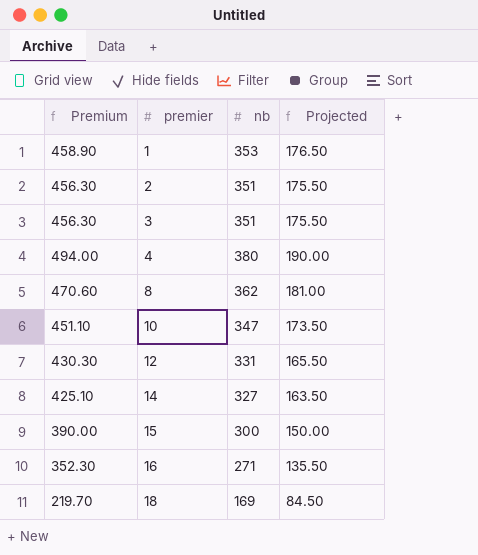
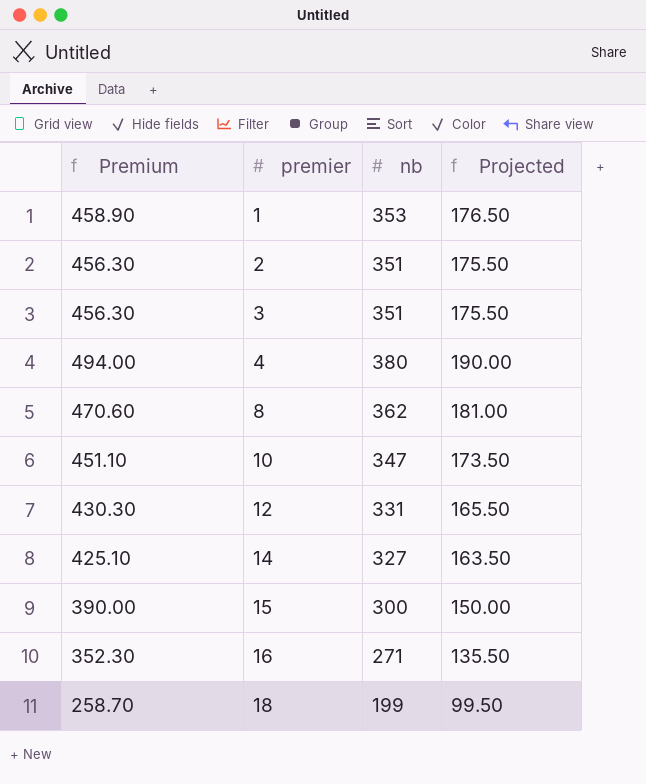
18 | Premium: 219.70 -> 258.70
18 | nb: 169 -> 199
18 | Projected: 84.50 -> 99.50

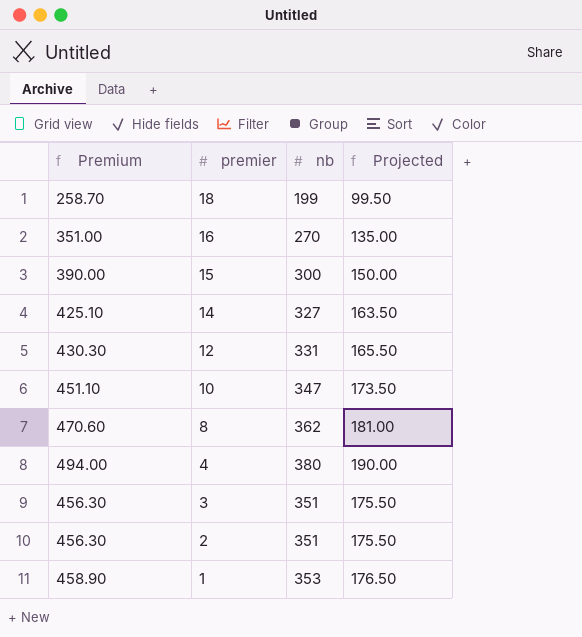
row order: premier ascending -> premier descending
16 | Premium: 352.30 -> 351.00
16 | nb: 271 -> 270
16 | Projected: 135.50 -> 135.00

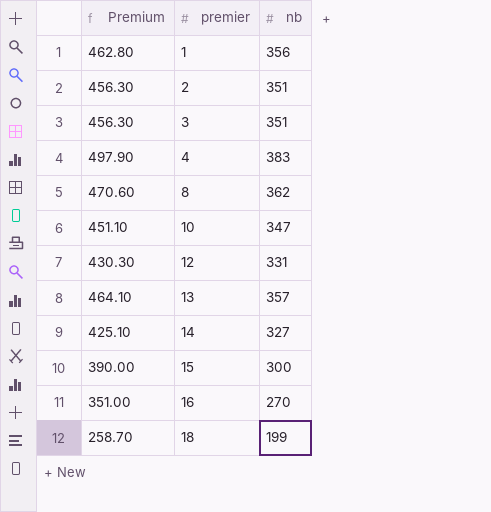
row order: premier descending -> premier ascending
column Projected | formula: [nb] * 0.5 -> none
1 | Premium: 458.90 -> 462.80
1 | nb: 353 -> 356
4 | Premium: 494.00 -> 497.90
4 | nb: 380 -> 383
row 13: none -> 464.10 | 357

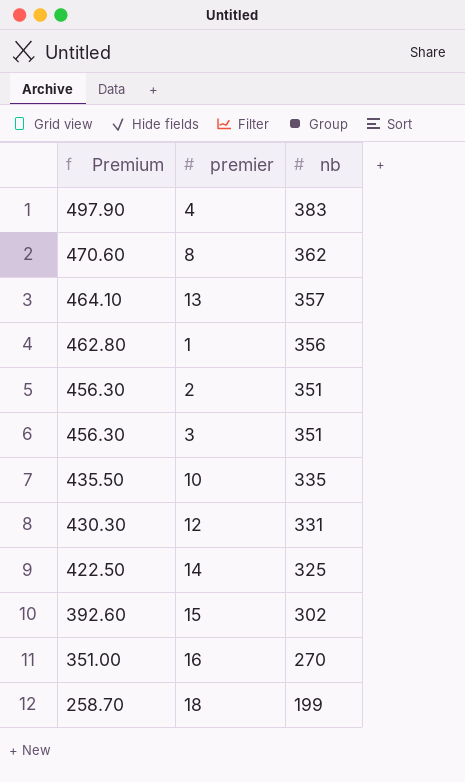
row order: premier ascending -> Premium descending
10 | Premium: 451.10 -> 435.50
10 | nb: 347 -> 335
14 | Premium: 425.10 -> 422.50
14 | nb: 327 -> 325
15 | Premium: 390.00 -> 392.60
15 | nb: 300 -> 302

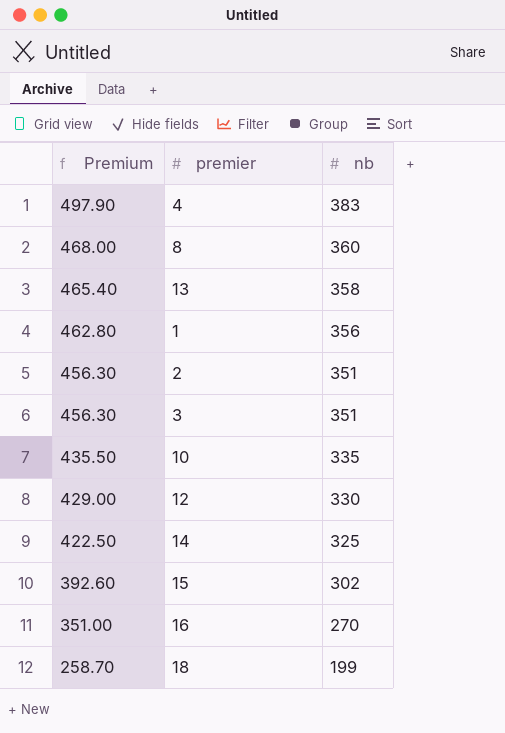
8 | Premium: 470.60 -> 468.00
8 | nb: 362 -> 360
13 | Premium: 464.10 -> 465.40
13 | nb: 357 -> 358
12 | Premium: 430.30 -> 429.00
12 | nb: 331 -> 330

